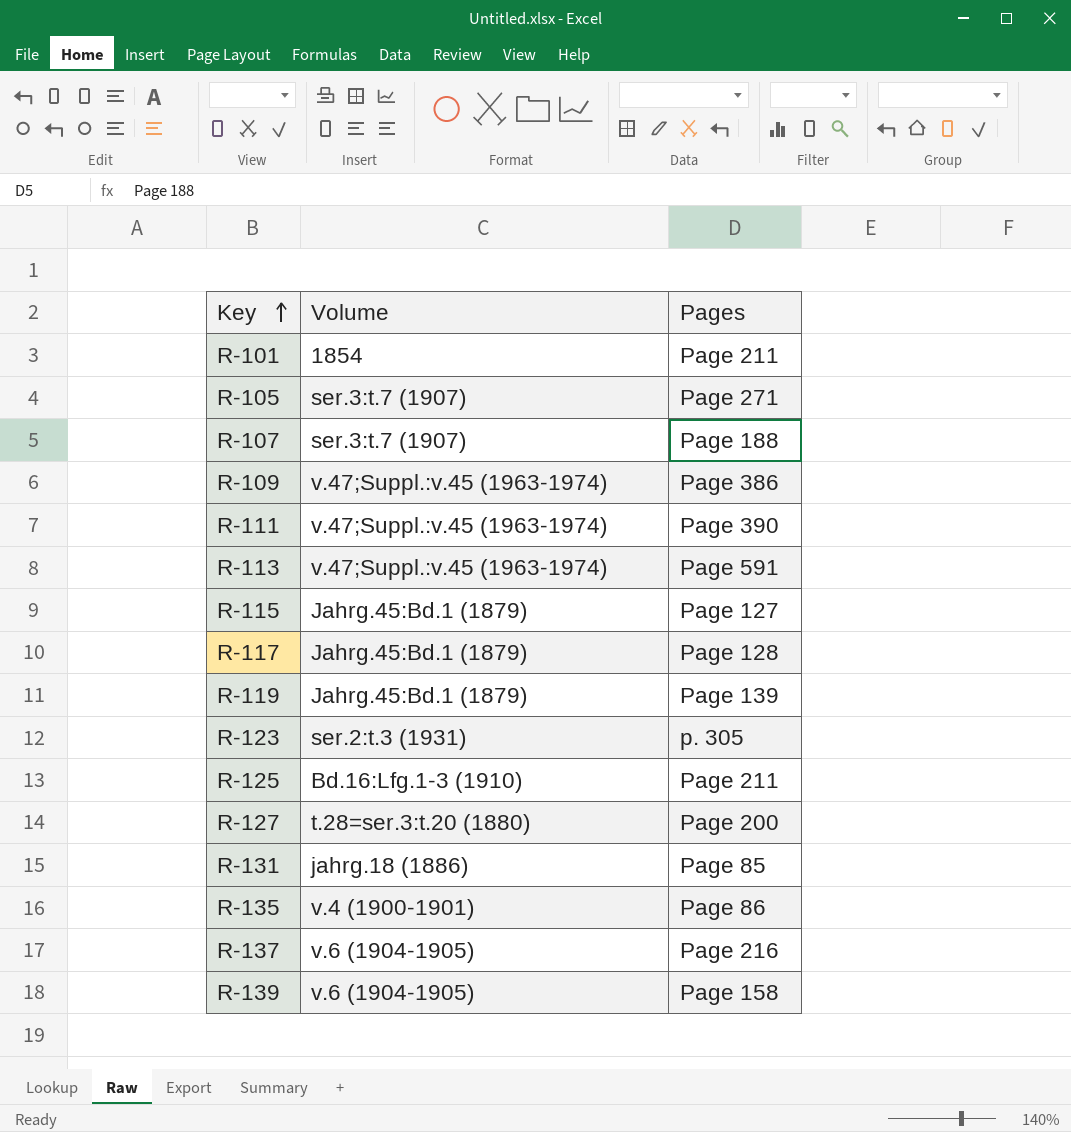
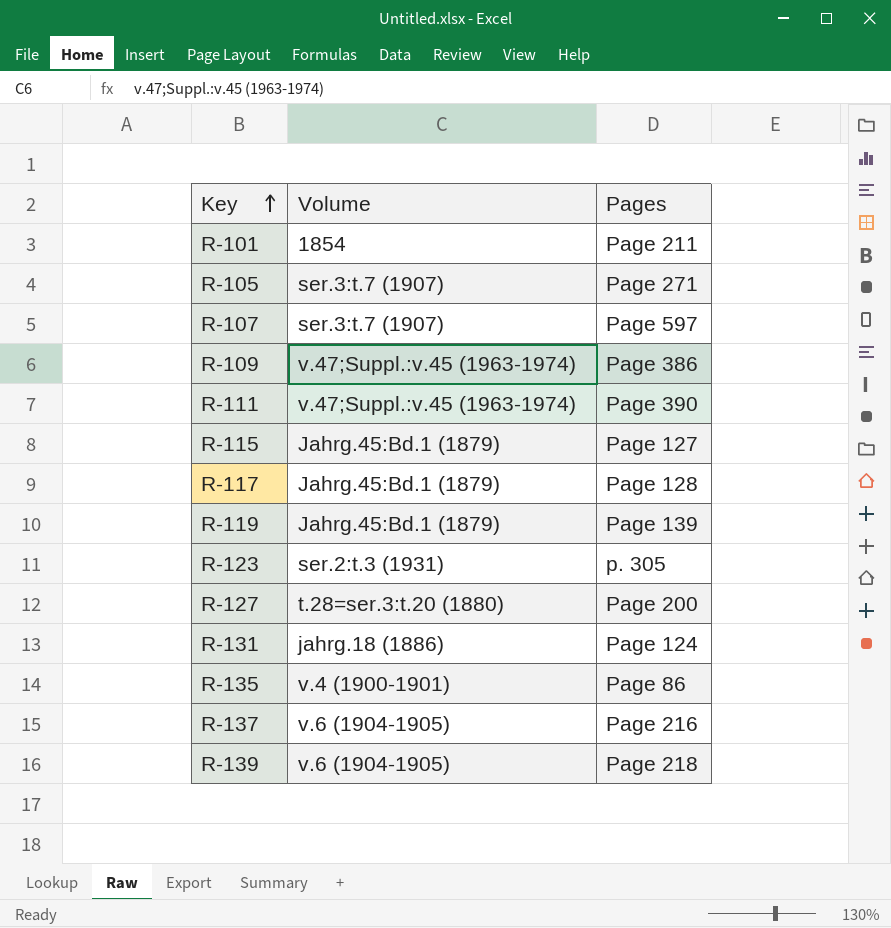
row R-113: v.47;Suppl.:v.45 (1963-1974) | Page 591 -> none
row R-125: Bd.16:Lfg.1-3 (1910) | Page 211 -> none
R-107 | Pages: Page 188 -> Page 597
R-131 | Pages: Page 85 -> Page 124
R-139 | Pages: Page 158 -> Page 218

